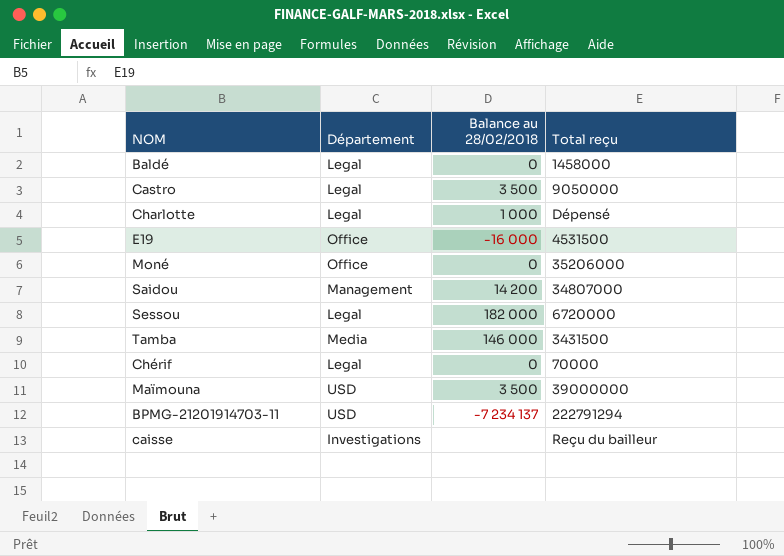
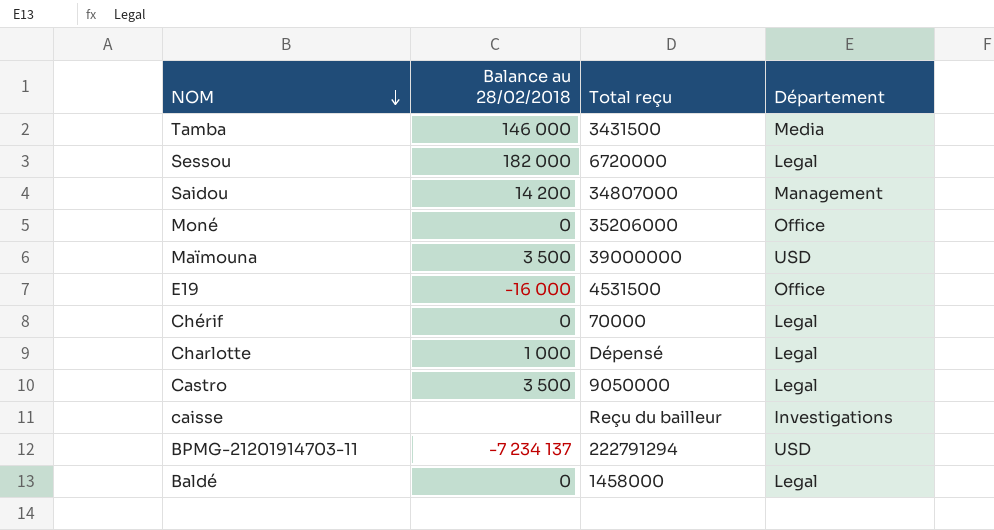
row order: none -> NOM descending
column Département | position: 2 -> 4

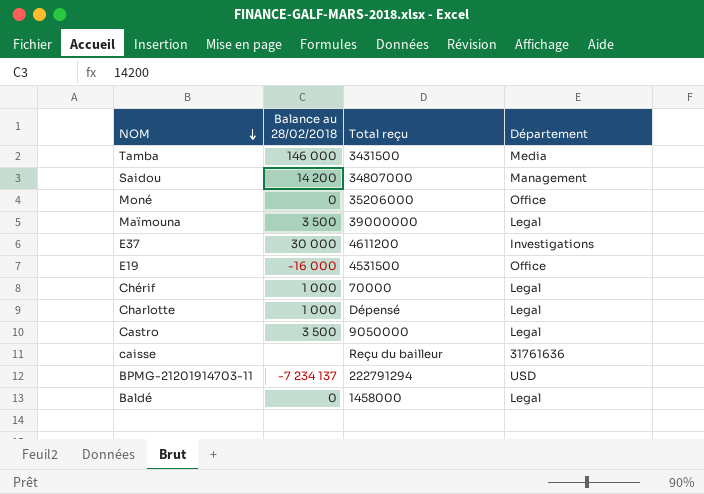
row Sessou: 182 000 | 6720000 | Legal -> none
Maïmouna | Département: USD -> Legal
row E37: none -> 30 000 | 4611200 | Investigations
Chérif | Balance au 28/02/2018: 0 -> 1 000
caisse | Département: Investigations -> 31761636

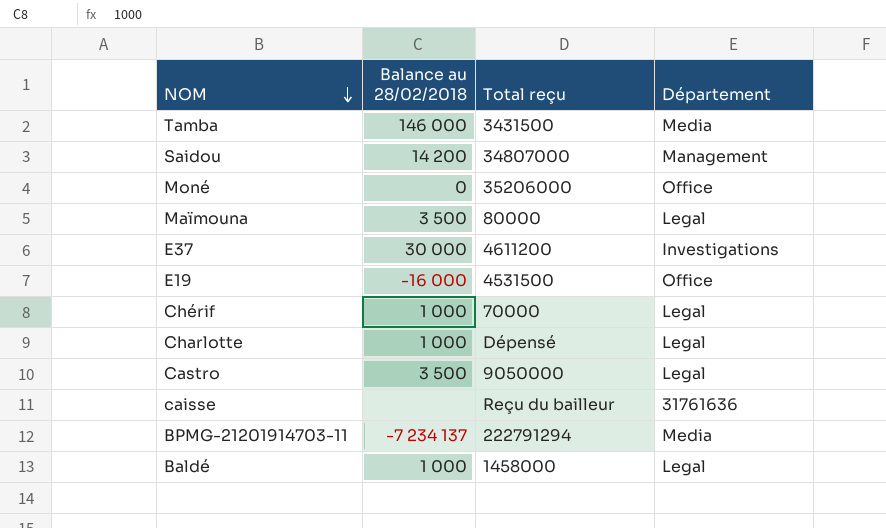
Maïmouna | Total reçu: 39000000 -> 80000
BPMG-21201914703-11 | Département: USD -> Media
Baldé | Balance au 28/02/2018: 0 -> 1 000

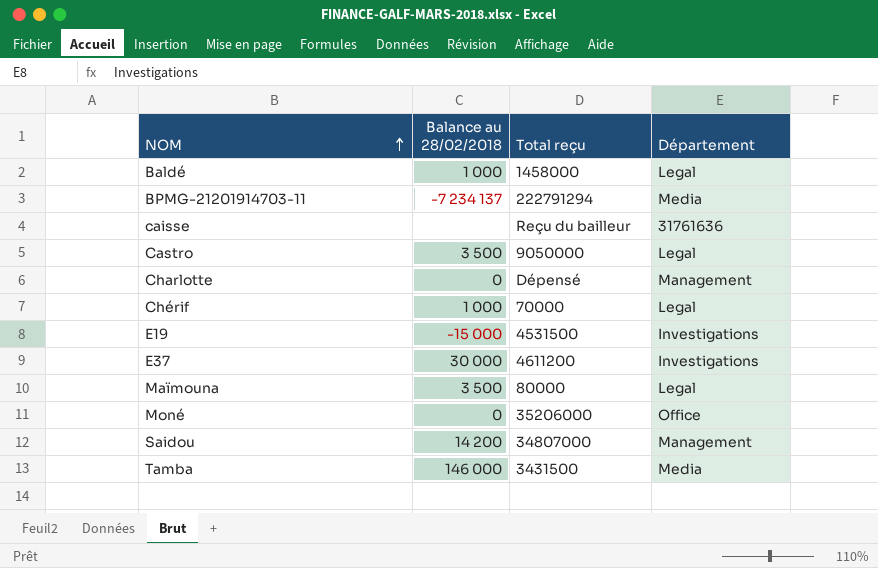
row order: NOM descending -> NOM ascending
Charlotte | Balance au 28/02/2018: 1 000 -> 0
Charlotte | Département: Legal -> Management
E19 | Balance au 28/02/2018: -16 000 -> -15 000
E19 | Département: Office -> Investigations

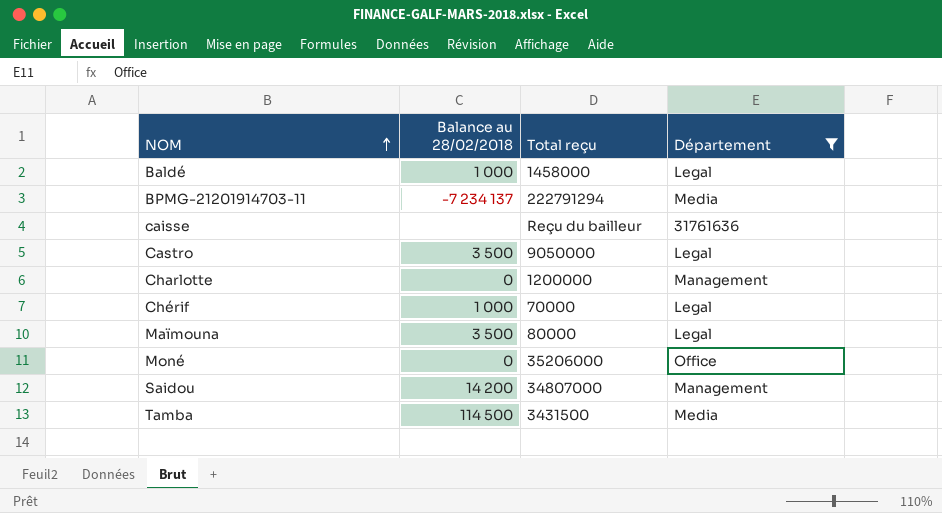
filter: none -> Département != Investigations
Charlotte | Total reçu: Dépensé -> 1200000
Tamba | Balance au 28/02/2018: 146 000 -> 114 500

